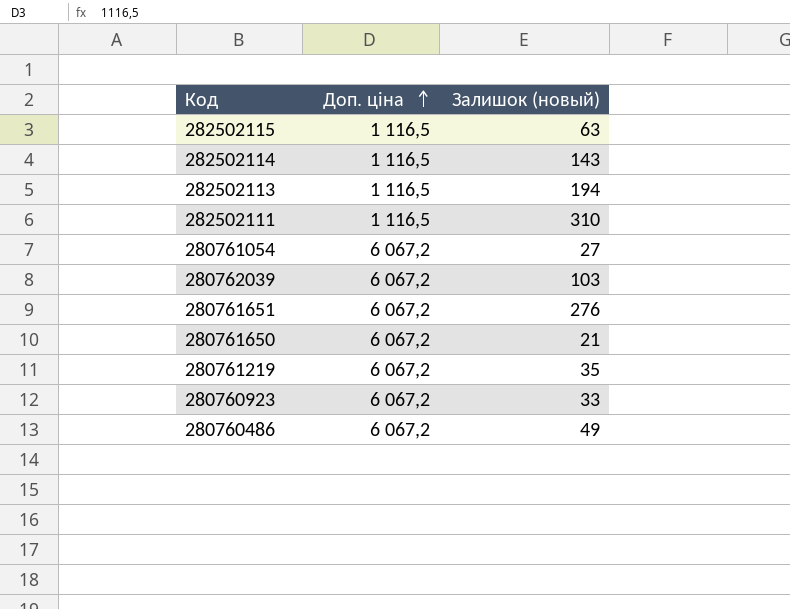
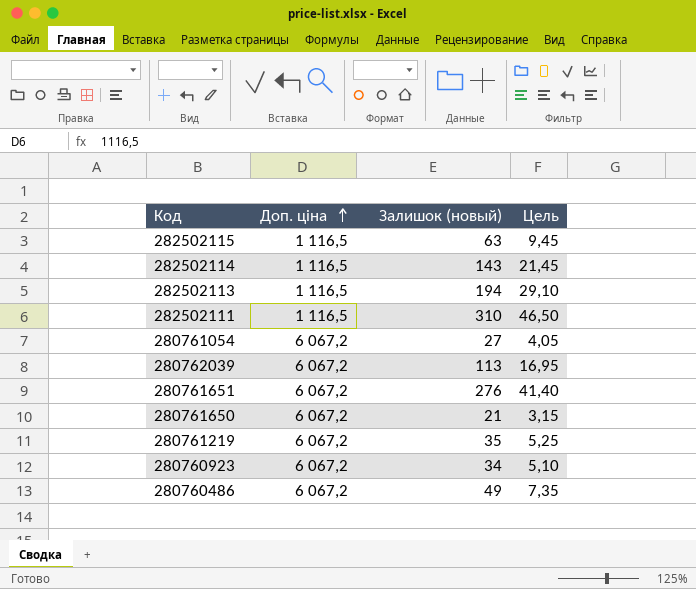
column Цель | formula: none -> [Залишок (новый)] * 0,15
280762039 | Залишок (новый): 103 -> 113
280760923 | Залишок (новый): 33 -> 34

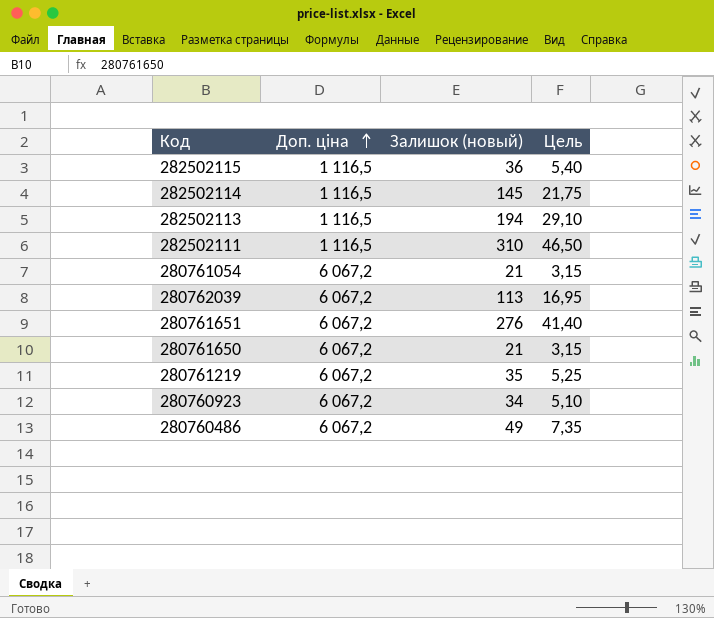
282502115 | Залишок (новый): 63 -> 36
282502115 | Цель: 9,45 -> 5,40
282502114 | Залишок (новый): 143 -> 145
282502114 | Цель: 21,45 -> 21,75
280761054 | Залишок (новый): 27 -> 21
280761054 | Цель: 4,05 -> 3,15

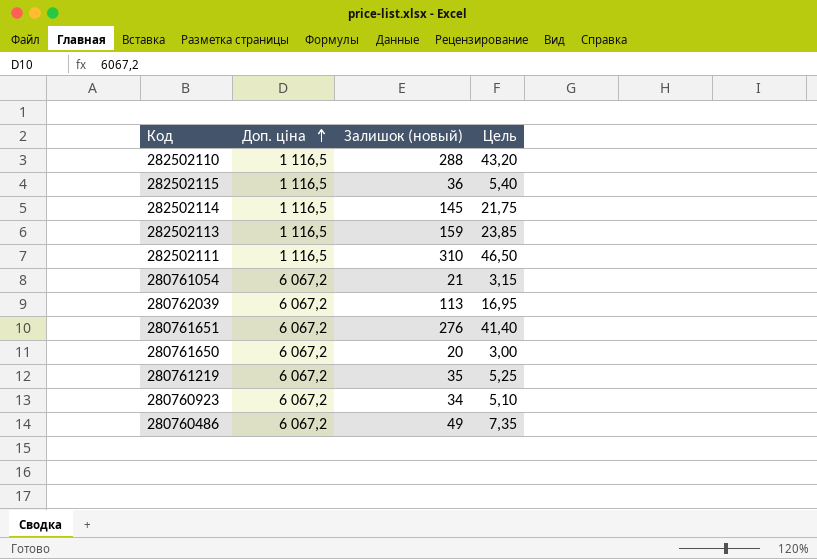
row 282502110: none -> 1 116,5 | 288 | 43,20
282502113 | Залишок (новый): 194 -> 159
282502113 | Цель: 29,10 -> 23,85
280761650 | Залишок (новый): 21 -> 20
280761650 | Цель: 3,15 -> 3,00

